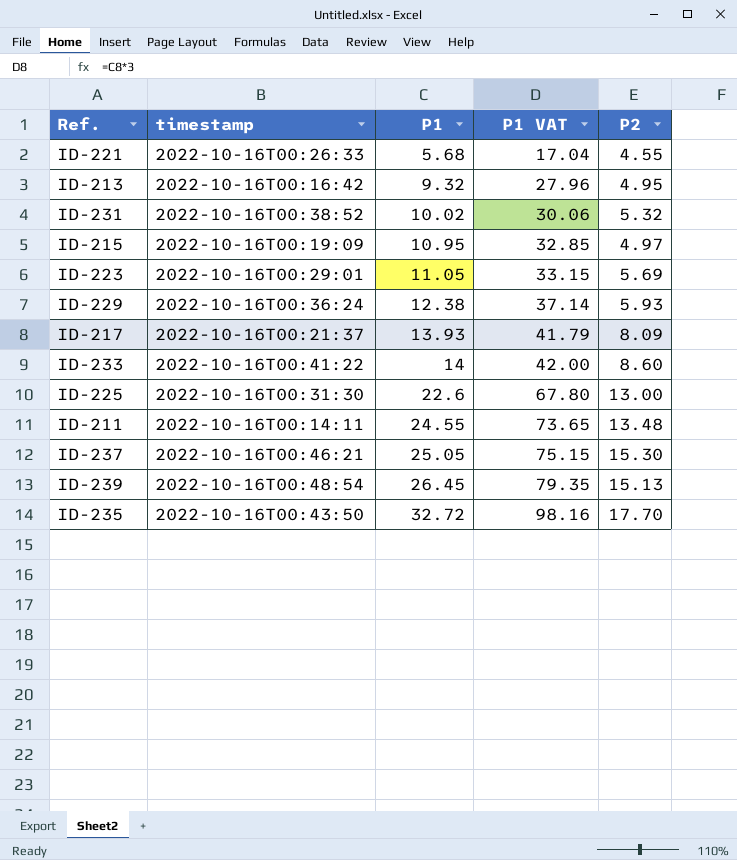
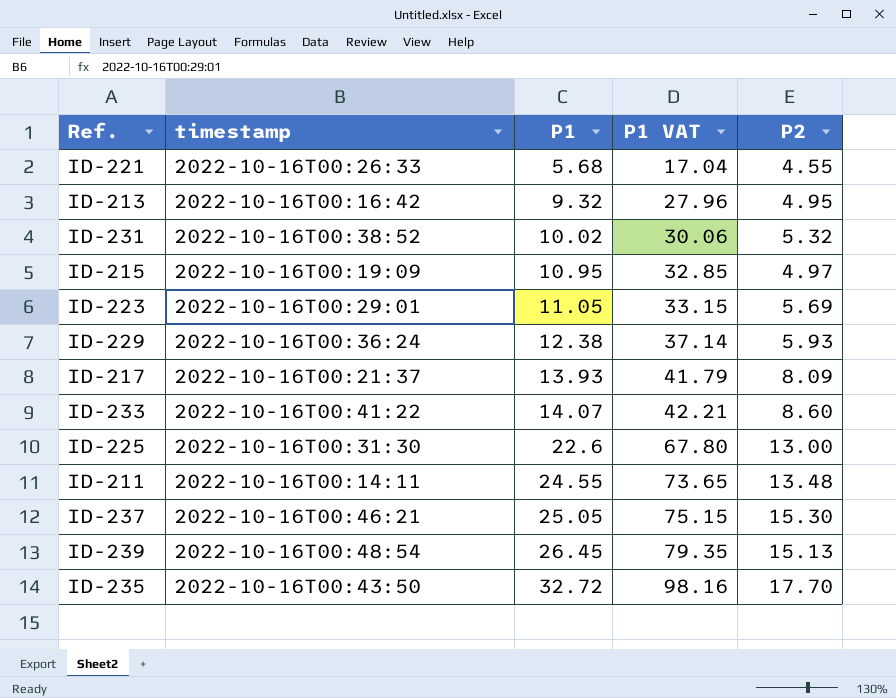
ID-233 | P1: 14 -> 14.07
ID-233 | P1 VAT: 42.00 -> 42.21

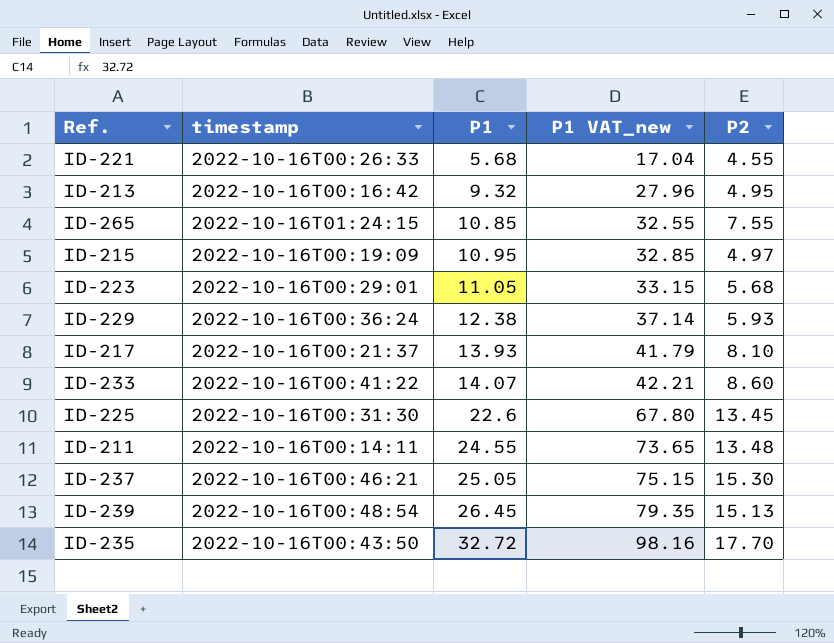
column name: P1 VAT -> P1 VAT_new
row ID-231: 2022-10-16T00:38:52 | 10.02 | 30.06 | 5.32 -> none
row ID-265: none -> 2022-10-16T01:24:15 | 10.85 | 32.55 | 7.55
ID-223 | P2: 5.69 -> 5.68
ID-217 | P2: 8.09 -> 8.10
ID-225 | P2: 13.00 -> 13.45

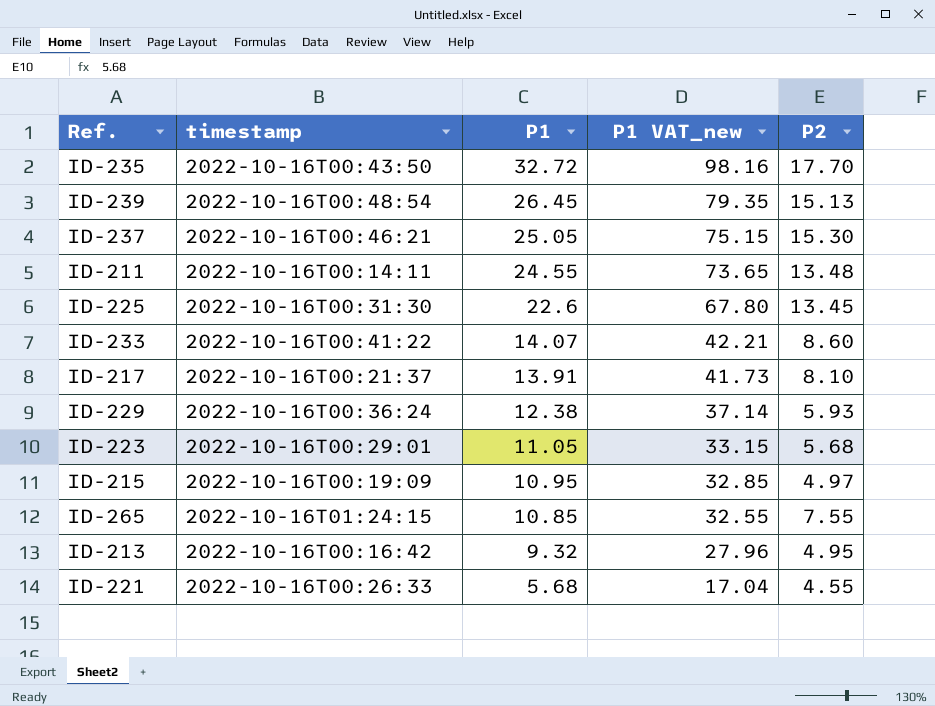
row order: P1 ascending -> P1 descending
ID-217 | P1: 13.93 -> 13.91
ID-217 | P1 VAT_new: 41.79 -> 41.73

